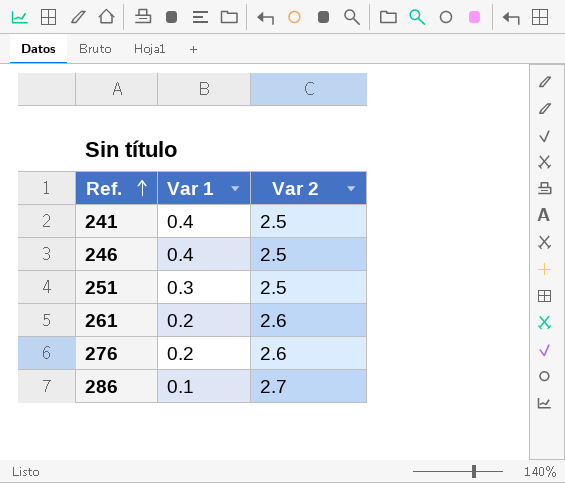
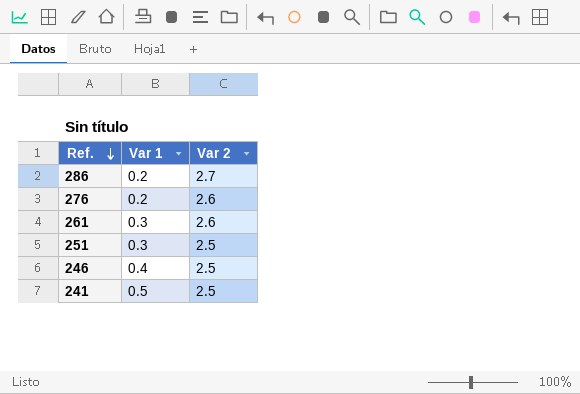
row order: Ref. ascending -> Ref. descending
286 | Var 1: 0.1 -> 0.2
261 | Var 1: 0.2 -> 0.3
241 | Var 1: 0.4 -> 0.5

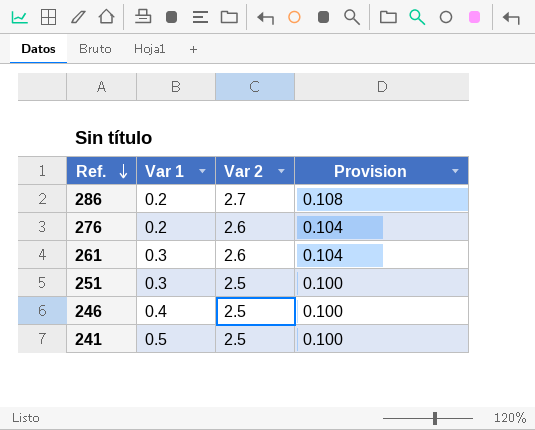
column Provision | formula: none -> [Var 2] * 0.04

